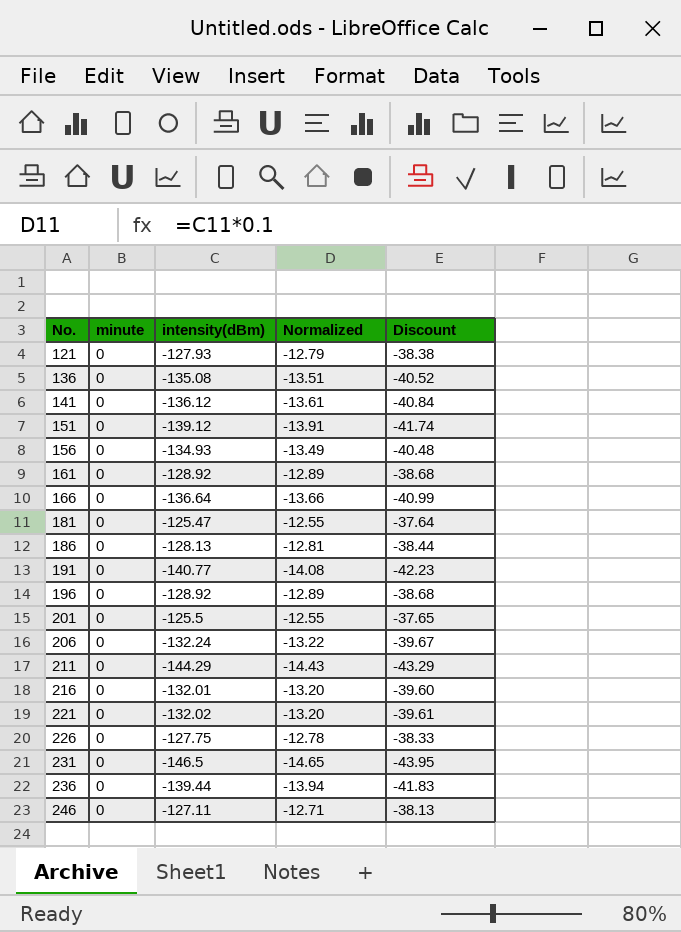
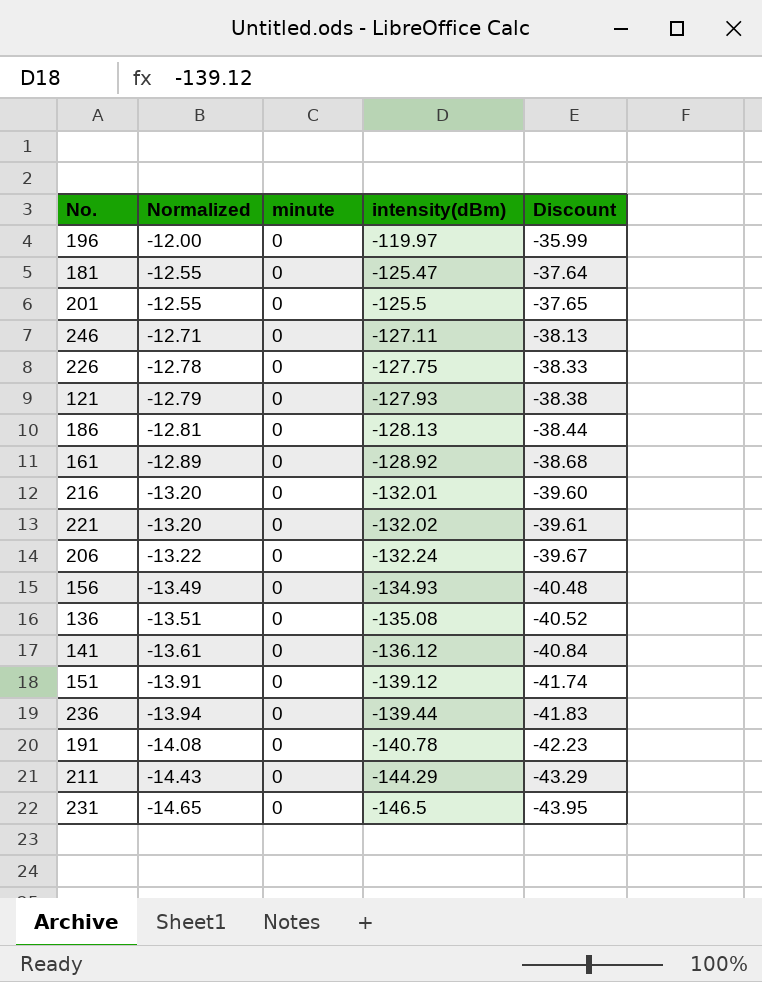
row order: No. ascending -> Normalized descending
column Normalized | position: 4 -> 2
row 166: 0 | -136.64 | -13.66 | -40.99 -> none
196 | Normalized: -12.89 -> -12.00
196 | intensity(dBm): -128.92 -> -119.97
196 | Discount: -38.68 -> -35.99
191 | intensity(dBm): -140.77 -> -140.78

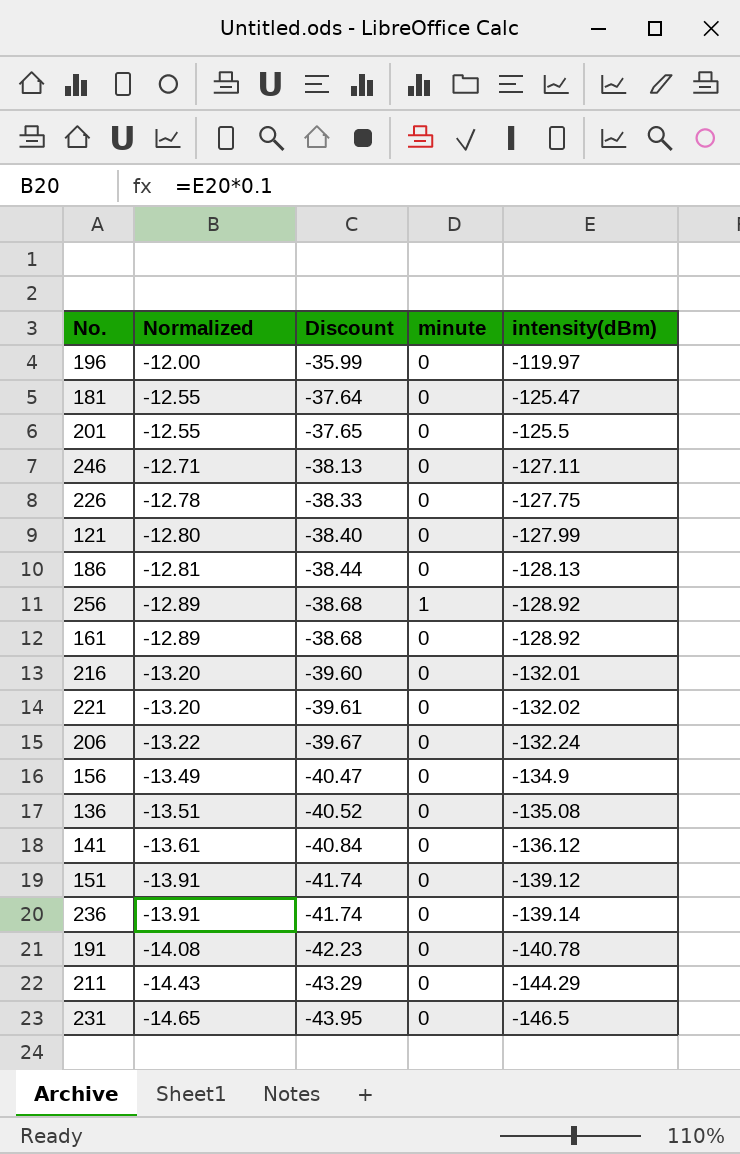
column Discount | position: 5 -> 3
121 | Normalized: -12.79 -> -12.80
121 | Discount: -38.38 -> -38.40
121 | intensity(dBm): -127.93 -> -127.99
row 256: none -> -12.89 | -38.68 | 1 | -128.92
156 | Discount: -40.48 -> -40.47
156 | intensity(dBm): -134.93 -> -134.9
236 | Normalized: -13.94 -> -13.91
236 | Discount: -41.83 -> -41.74
236 | intensity(dBm): -139.44 -> -139.14

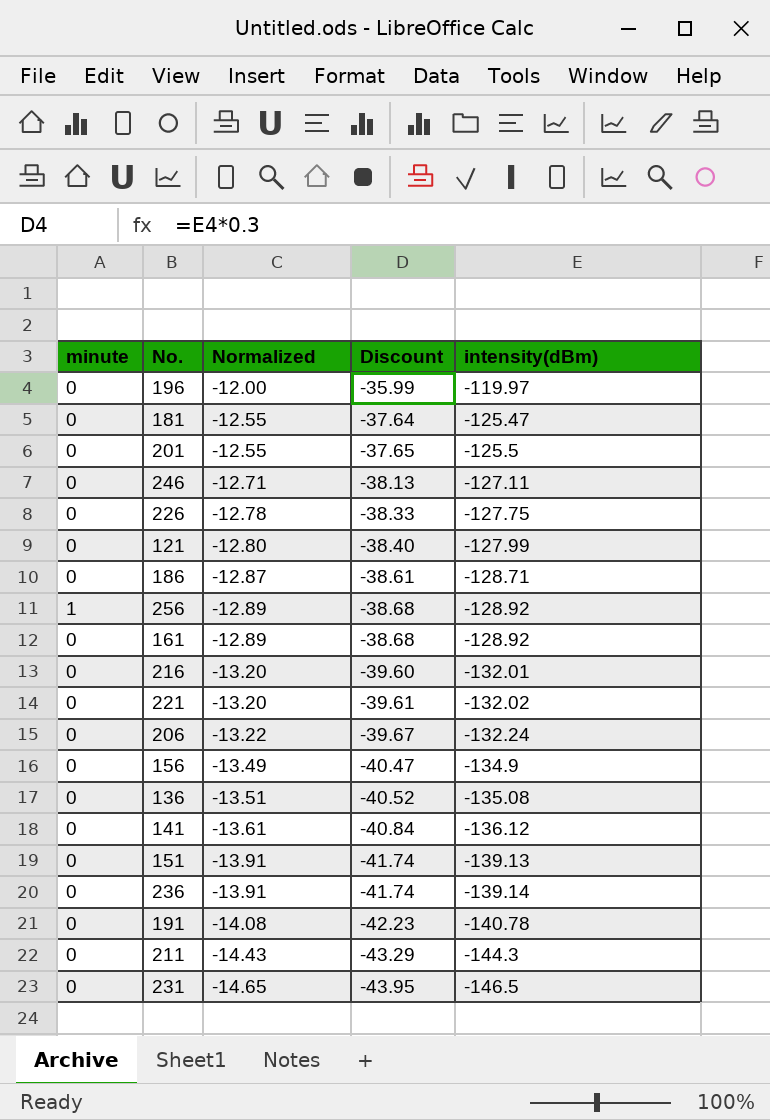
column minute | position: 4 -> 1
186 | Normalized: -12.81 -> -12.87
186 | Discount: -38.44 -> -38.61
186 | intensity(dBm): -128.13 -> -128.71
151 | intensity(dBm): -139.12 -> -139.13
211 | intensity(dBm): -144.29 -> -144.3

